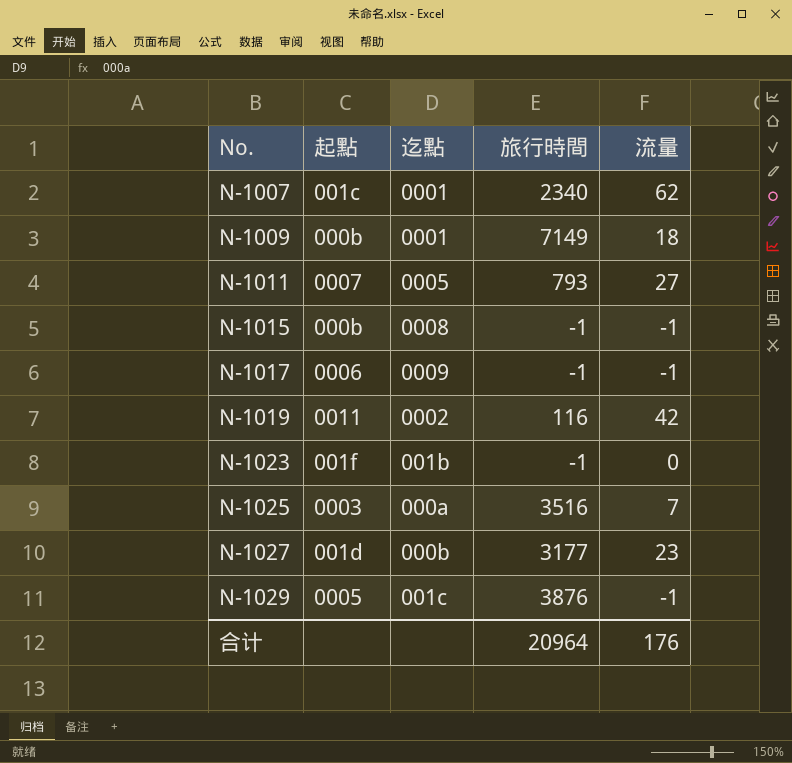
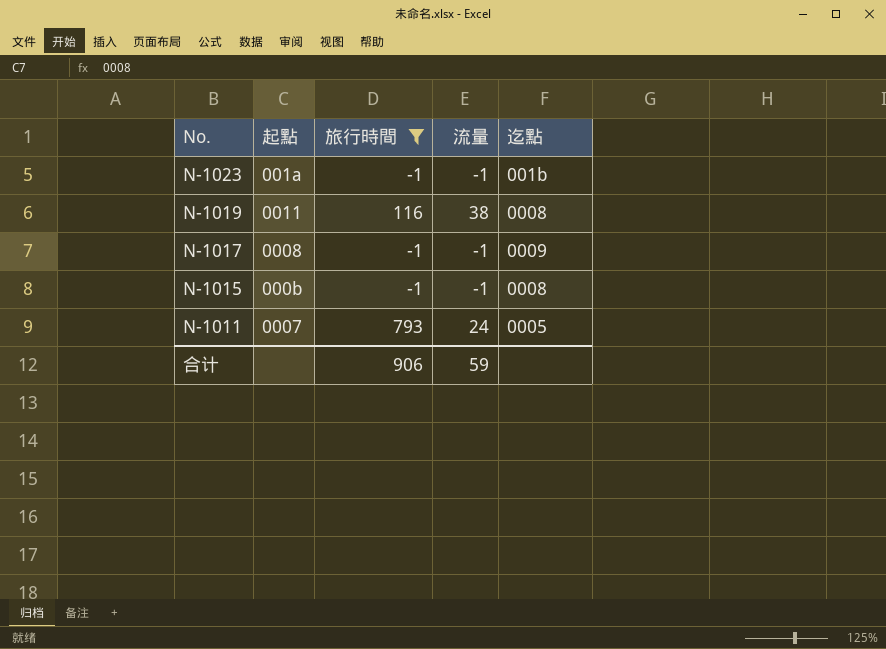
filter: none -> 旅行時間 <= 793
row order: No. ascending -> No. descending
column 迄點 | position: 3 -> 5
N-1023 | 起點: 001f -> 001a
N-1023 | 流量: 0 -> -1
N-1019 | 流量: 42 -> 38
N-1019 | 迄點: 0002 -> 0008
N-1017 | 起點: 0006 -> 0008
N-1011 | 流量: 27 -> 24
合计 | 旅行時間: 20964 -> 906
合计 | 流量: 176 -> 59

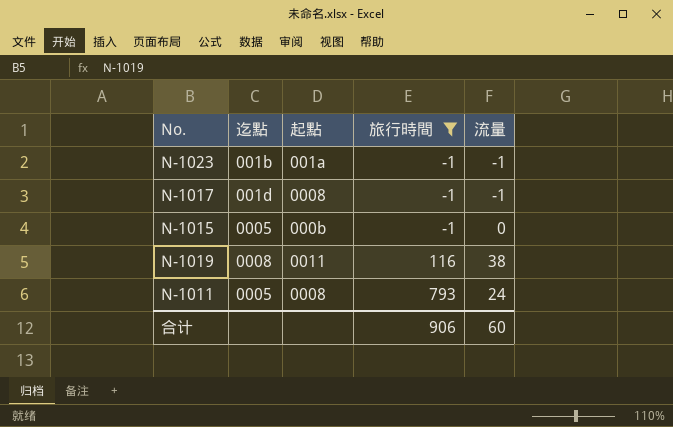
row order: No. descending -> 旅行時間 ascending
column 迄點 | position: 5 -> 2
N-1017 | 迄點: 0009 -> 001d
N-1015 | 迄點: 0008 -> 0005
N-1015 | 流量: -1 -> 0
N-1011 | 起點: 0007 -> 0008
合计 | 流量: 59 -> 60

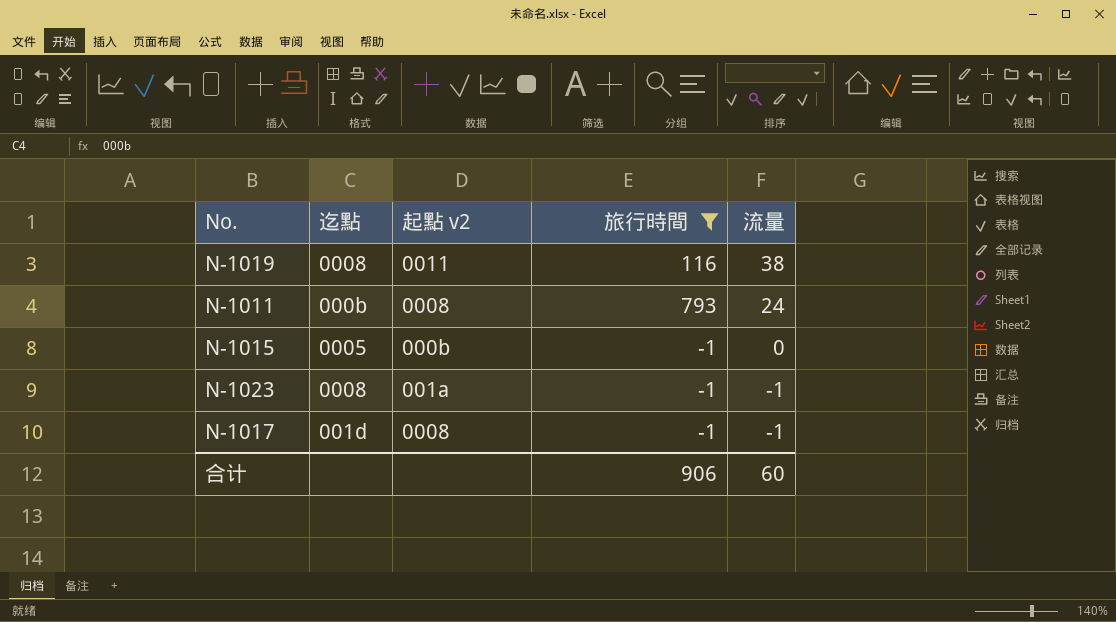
row order: 旅行時間 ascending -> 流量 descending
column name: 起點 -> 起點 v2
N-1011 | 迄點: 0005 -> 000b
N-1023 | 迄點: 001b -> 0008

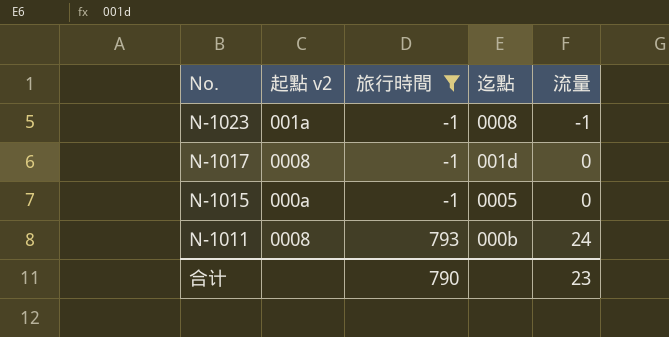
row order: 流量 descending -> No. descending
column 迄點 | position: 2 -> 4
row N-1019: 0008 | 0011 | 116 | 38 -> none
N-1017 | 流量: -1 -> 0
N-1015 | 起點 v2: 000b -> 000a
合计 | 旅行時間: 906 -> 790
合计 | 流量: 60 -> 23

